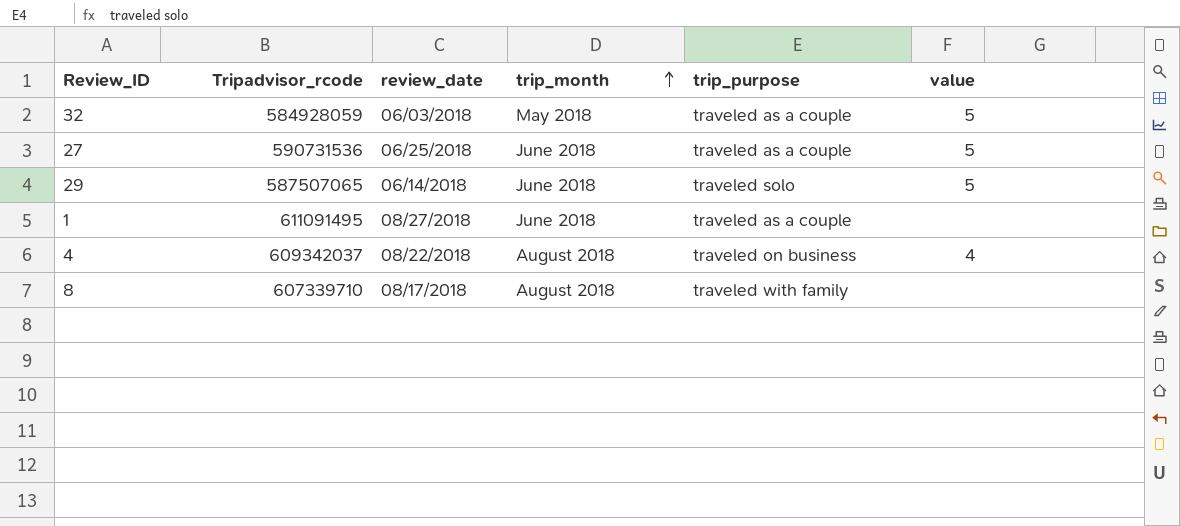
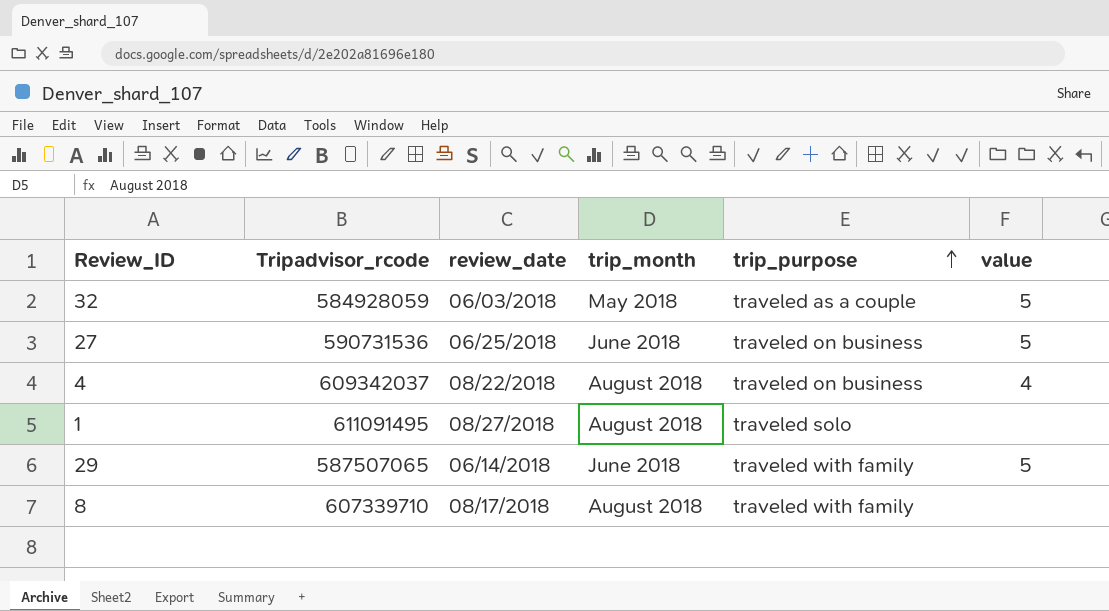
row order: trip_month ascending -> trip_purpose ascending
27 | trip_purpose: traveled as a couple -> traveled on business
1 | trip_month: June 2018 -> August 2018
1 | trip_purpose: traveled as a couple -> traveled solo
29 | trip_purpose: traveled solo -> traveled with family

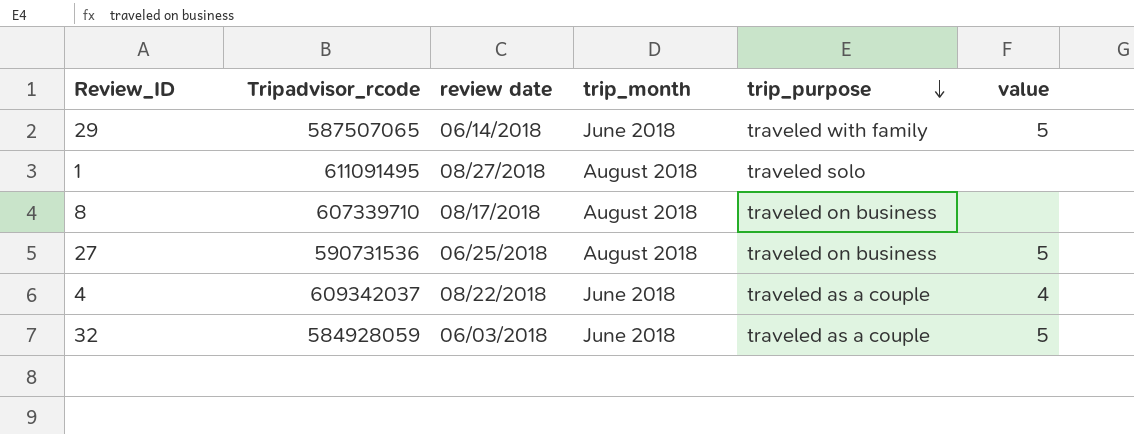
row order: trip_purpose ascending -> trip_purpose descending
column name: review_date -> review date
8 | trip_purpose: traveled with family -> traveled on business
27 | trip_month: June 2018 -> August 2018
4 | trip_month: August 2018 -> June 2018
4 | trip_purpose: traveled on business -> traveled as a couple
32 | trip_month: May 2018 -> June 2018

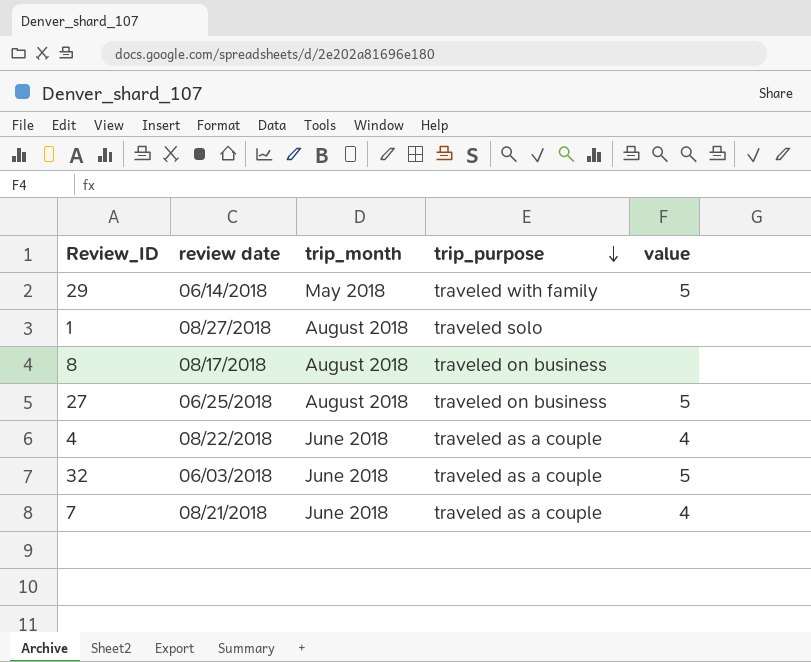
column Tripadvisor_rcode | position: 2 -> none
29 | trip_month: June 2018 -> May 2018
row 7: none -> 08/21/2018 | June 2018 | traveled as a couple | 4

